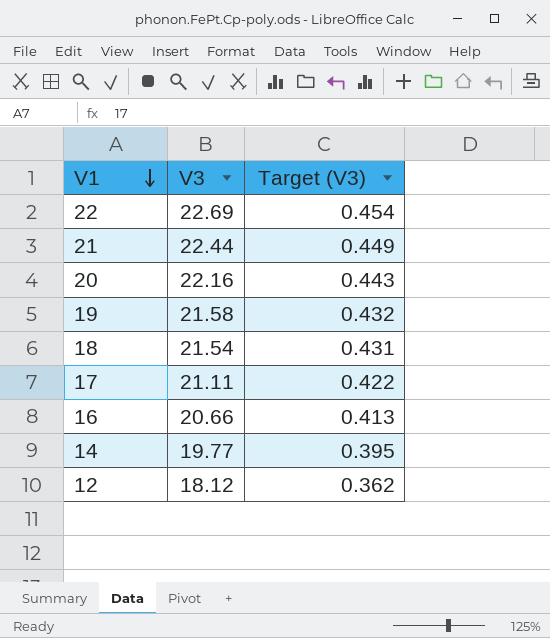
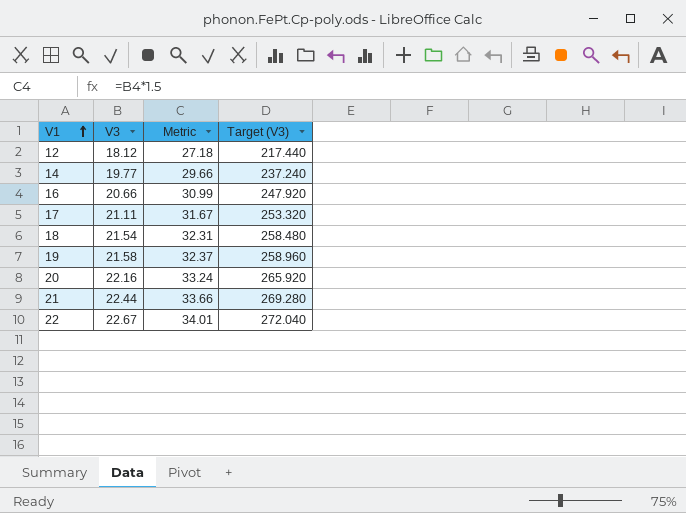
row order: V1 descending -> V1 ascending
column Metric | formula: none -> [V3] * 1.5
column Target (V3) | formula: [V3] * 0.02 -> [V3] * 12
22 | V3: 22.69 -> 22.67

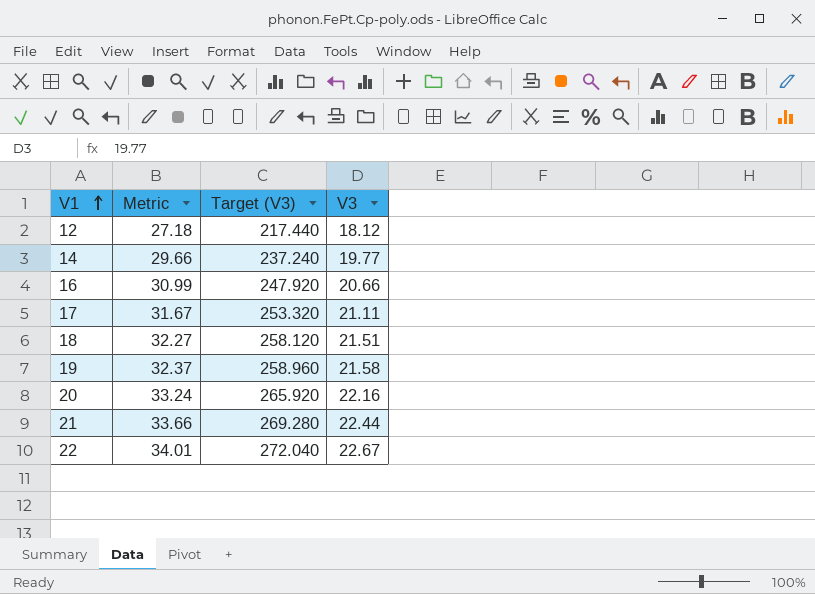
column V3 | position: 2 -> 4
18 | Metric: 32.31 -> 32.27
18 | Target (V3): 258.480 -> 258.120
18 | V3: 21.54 -> 21.51

